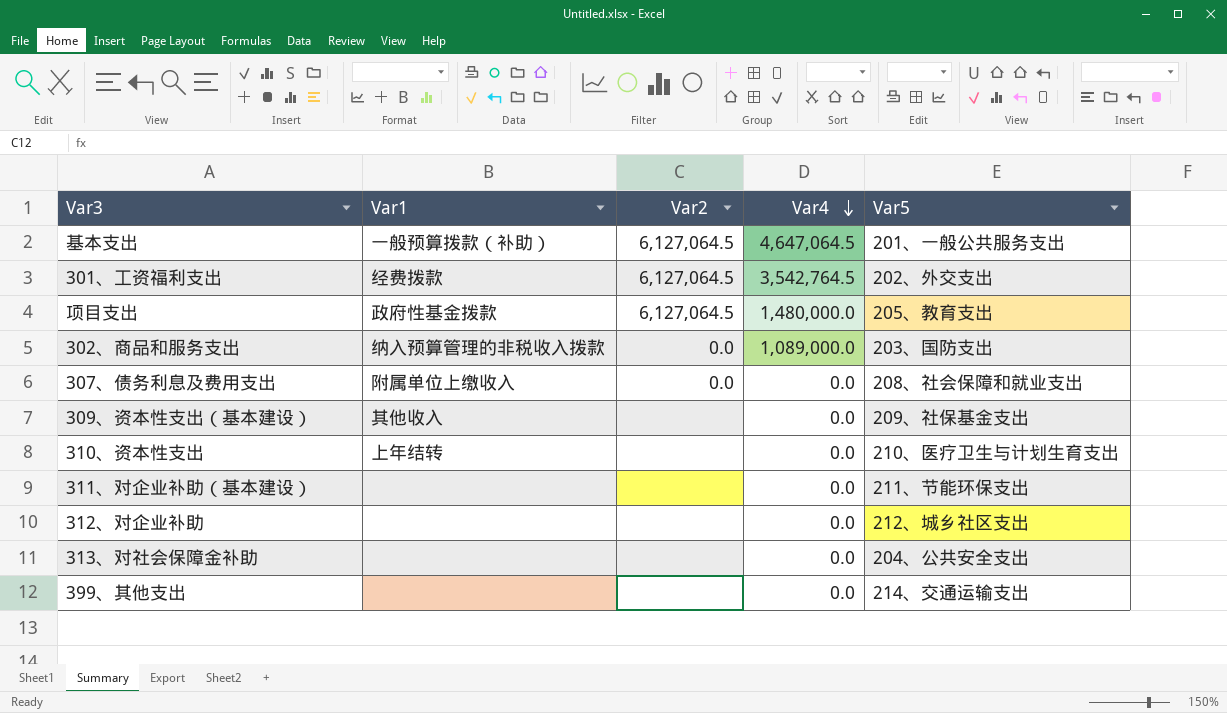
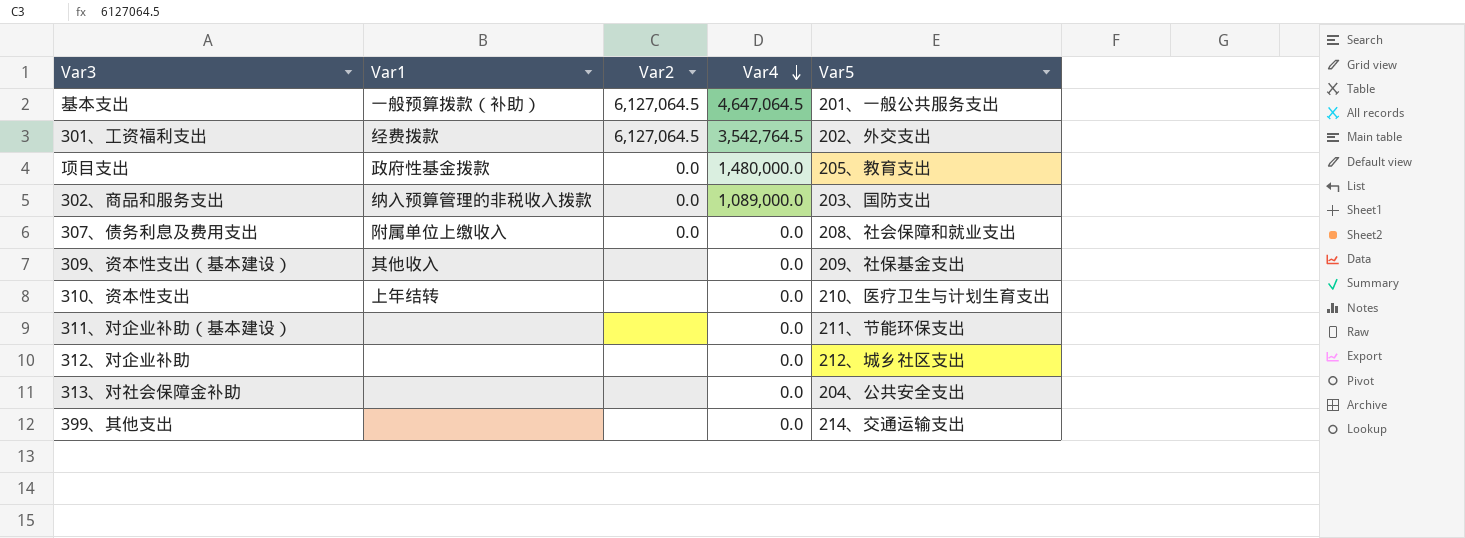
项目支出 | Var2: 6,127,064.5 -> 0.0

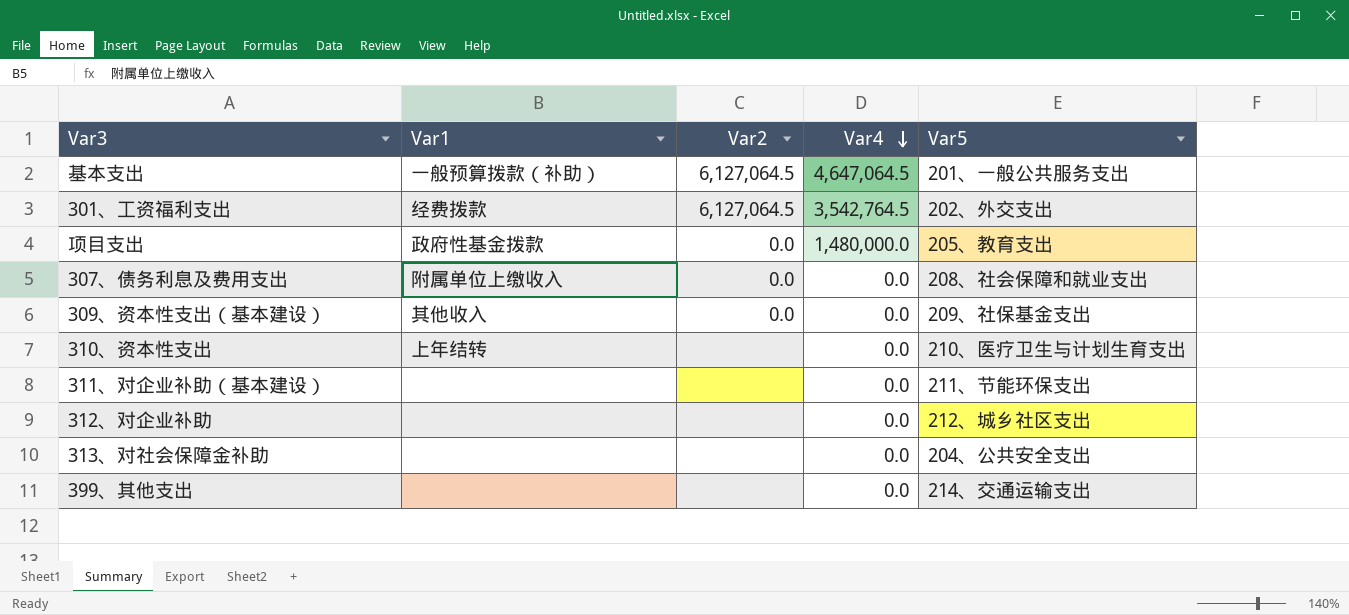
row 302、商品和服务支出: 纳入预算管理的非税收入拨款 | 0.0 | 1,089,000.0 | 203、国防支出 -> none
309、资本性支出（基本建设） | Var2: none -> 0.0

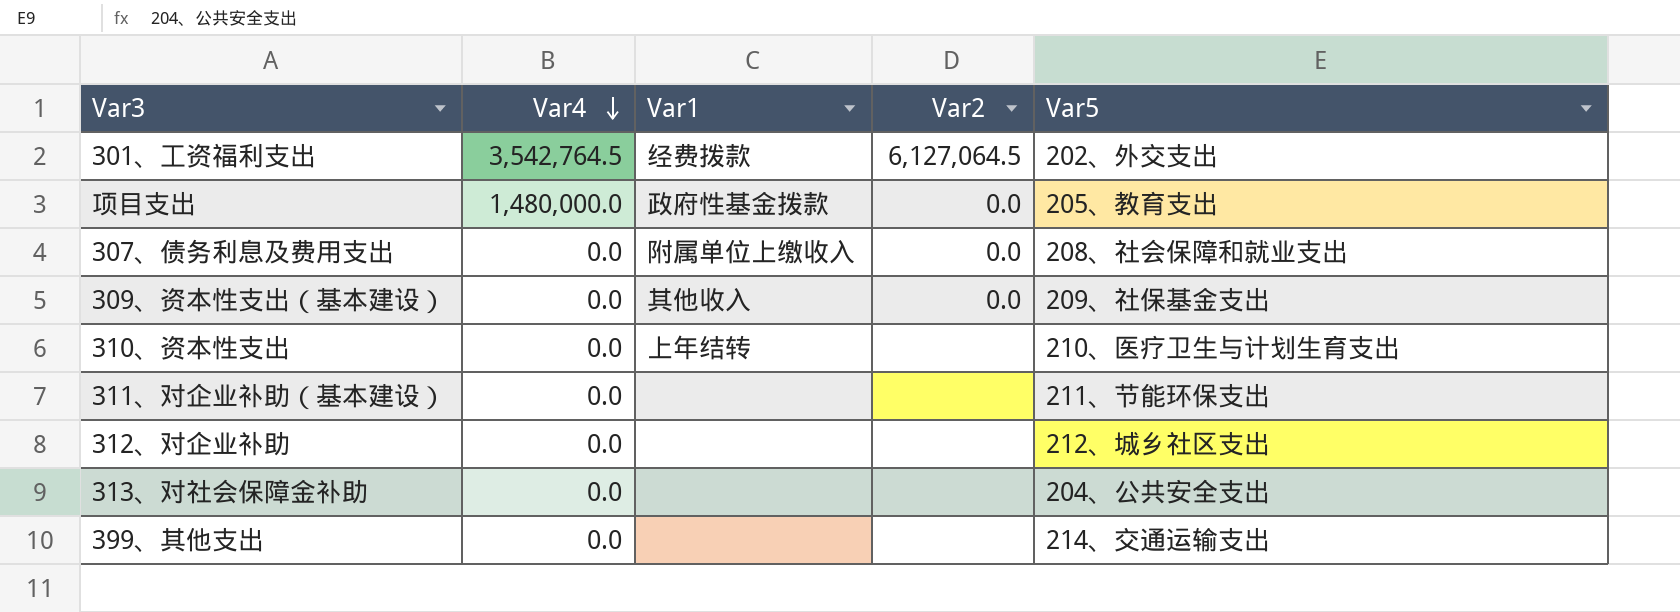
column Var4 | position: 4 -> 2
row 基本支出: 一般预算拨款（补助） | 6,127,064.5 | 4,647,064.5 | 201、一般公共服务支出 -> none

